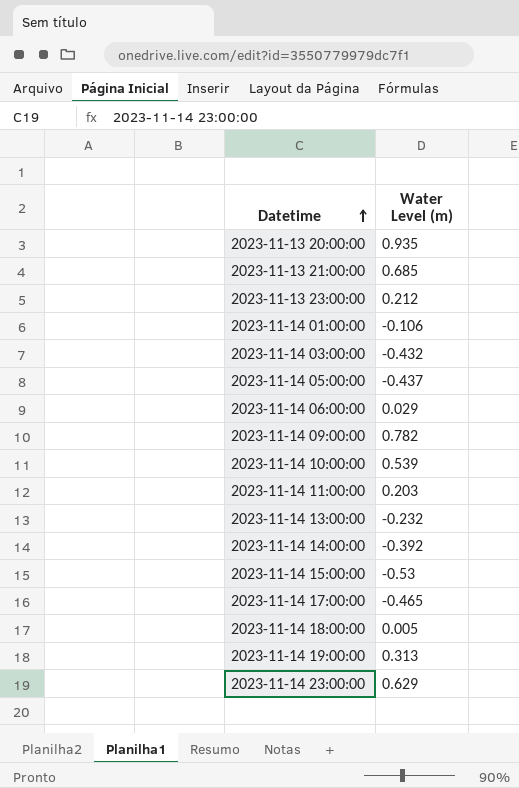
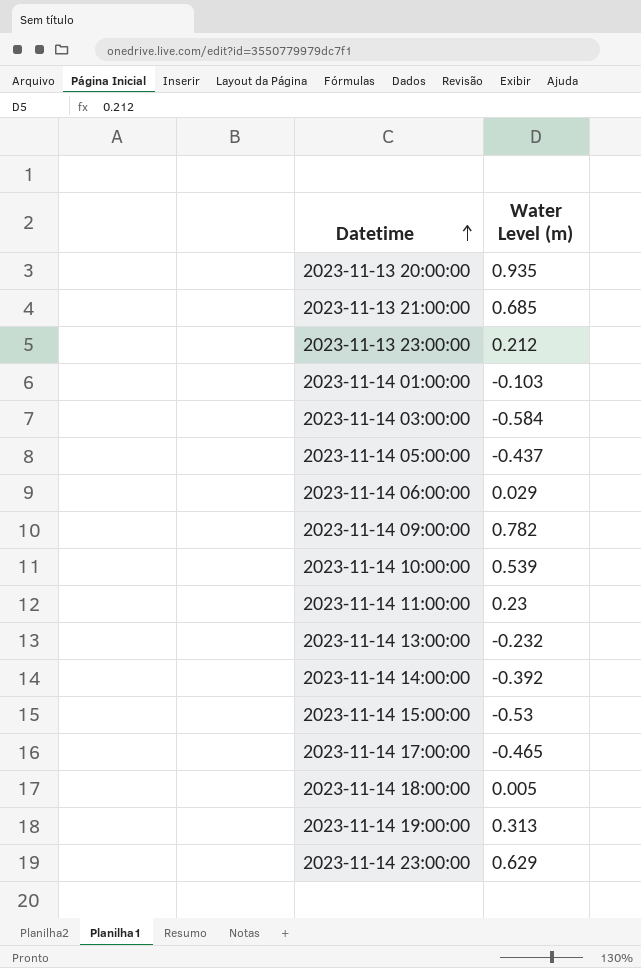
2023-11-14 01:00:00 | Water Level (m): -0.106 -> -0.103
2023-11-14 03:00:00 | Water Level (m): -0.432 -> -0.584
2023-11-14 11:00:00 | Water Level (m): 0.203 -> 0.23

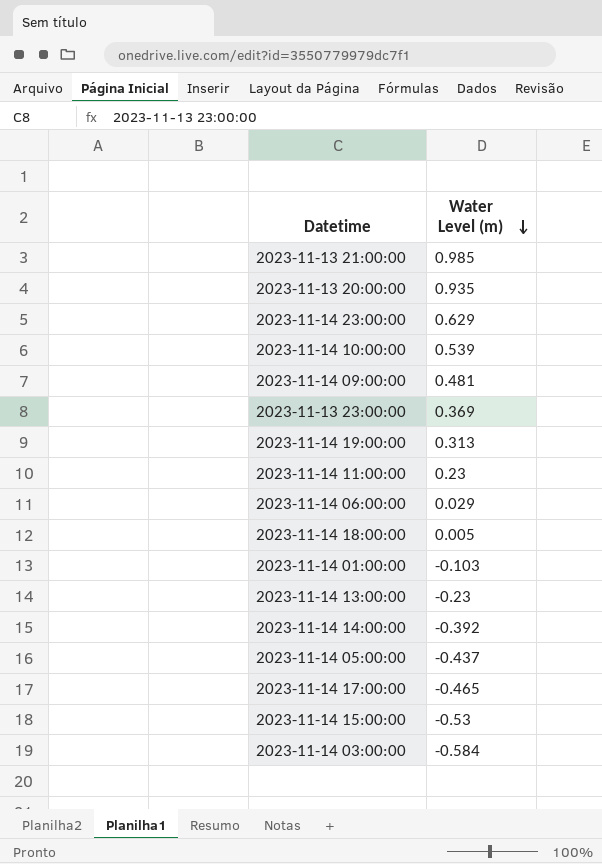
row order: Datetime ascending -> Water Level (m) descending
2023-11-13 21:00:00 | Water Level (m): 0.685 -> 0.985
2023-11-14 09:00:00 | Water Level (m): 0.782 -> 0.481
2023-11-13 23:00:00 | Water Level (m): 0.212 -> 0.369
2023-11-14 13:00:00 | Water Level (m): -0.232 -> -0.23

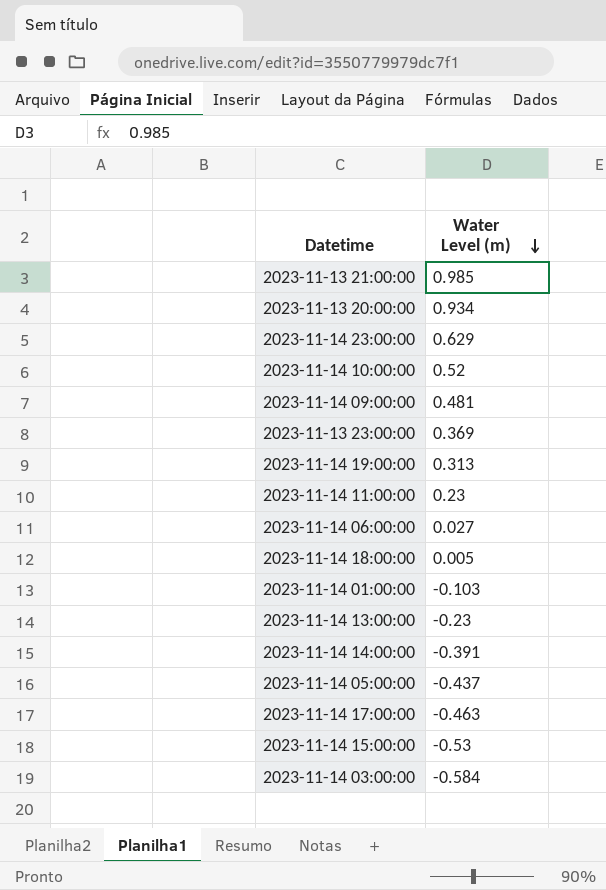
2023-11-13 20:00:00 | Water Level (m): 0.935 -> 0.934
2023-11-14 10:00:00 | Water Level (m): 0.539 -> 0.52
2023-11-14 06:00:00 | Water Level (m): 0.029 -> 0.027
2023-11-14 14:00:00 | Water Level (m): -0.392 -> -0.391
2023-11-14 17:00:00 | Water Level (m): -0.465 -> -0.463

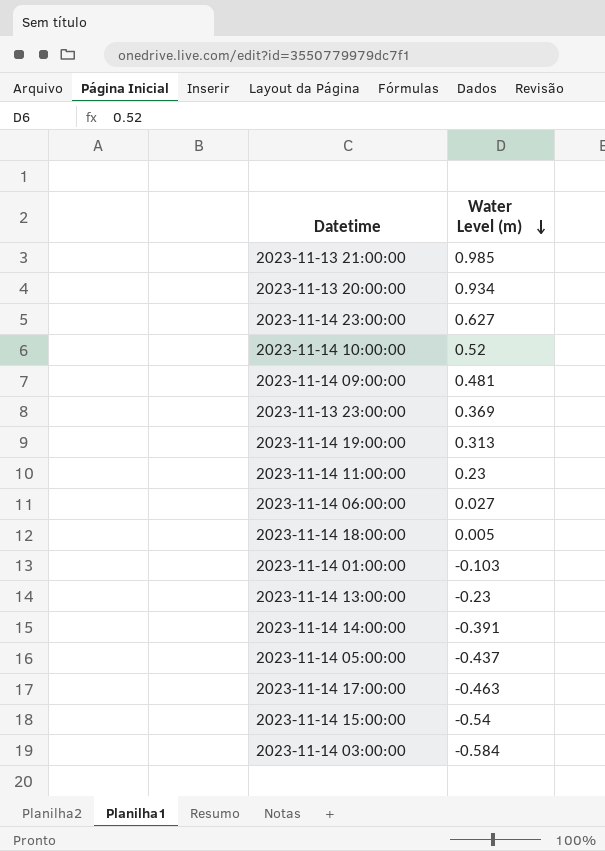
2023-11-14 23:00:00 | Water Level (m): 0.629 -> 0.627
2023-11-14 15:00:00 | Water Level (m): -0.53 -> -0.54

